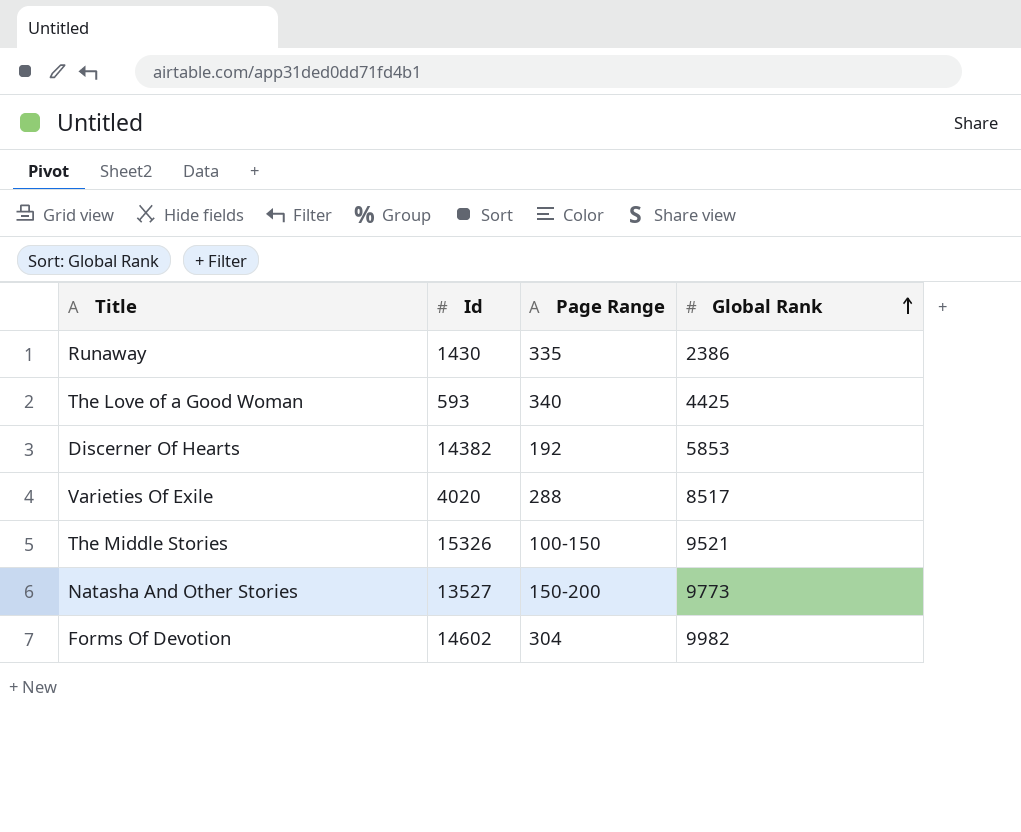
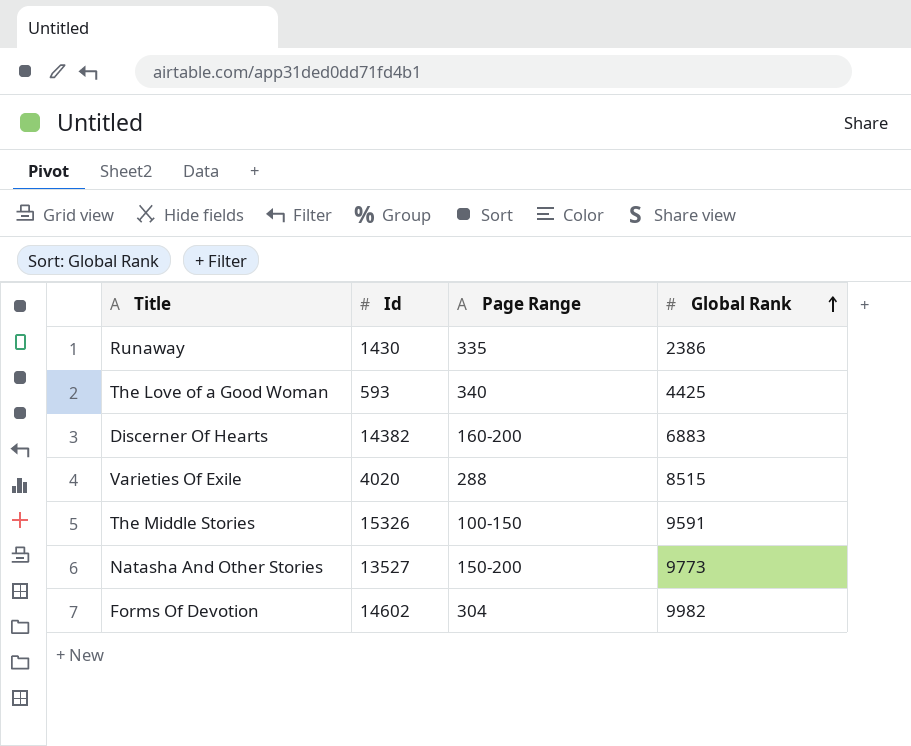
Discerner Of Hearts | Page Range: 192 -> 160-200
Discerner Of Hearts | Global Rank: 5853 -> 6883
Varieties Of Exile | Global Rank: 8517 -> 8515
The Middle Stories | Global Rank: 9521 -> 9591

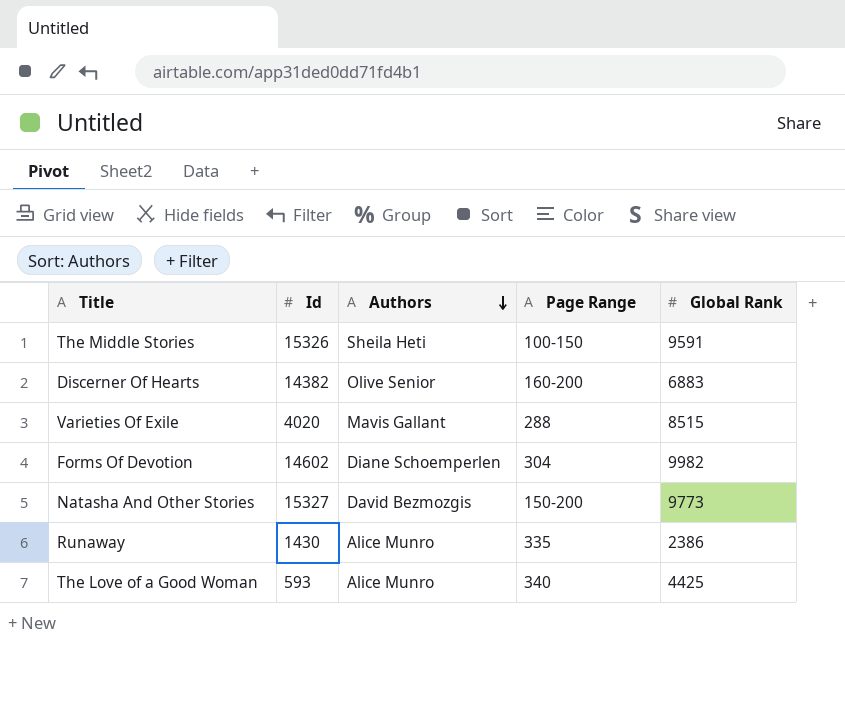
row order: Global Rank ascending -> Authors descending
column Authors | position: none -> 3
Natasha And Other Stories | Id: 13527 -> 15327

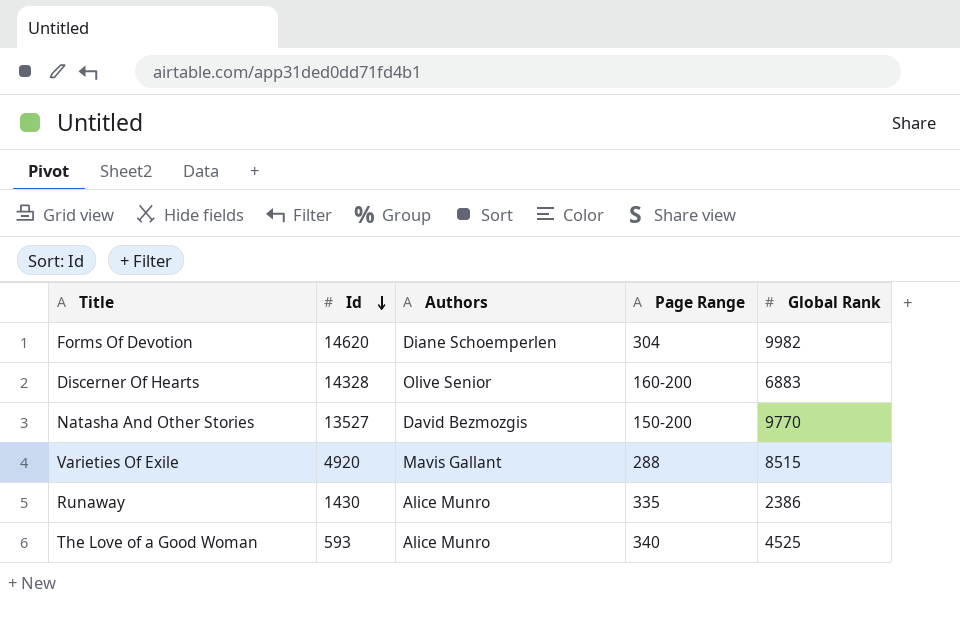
row order: Authors descending -> Id descending
row The Middle Stories: 15326 | Sheila Heti | 100-150 | 9591 -> none
Forms Of Devotion | Id: 14602 -> 14620
Discerner Of Hearts | Id: 14382 -> 14328
Natasha And Other Stories | Id: 15327 -> 13527
Natasha And Other Stories | Global Rank: 9773 -> 9770
Varieties Of Exile | Id: 4020 -> 4920
The Love of a Good Woman | Global Rank: 4425 -> 4525

